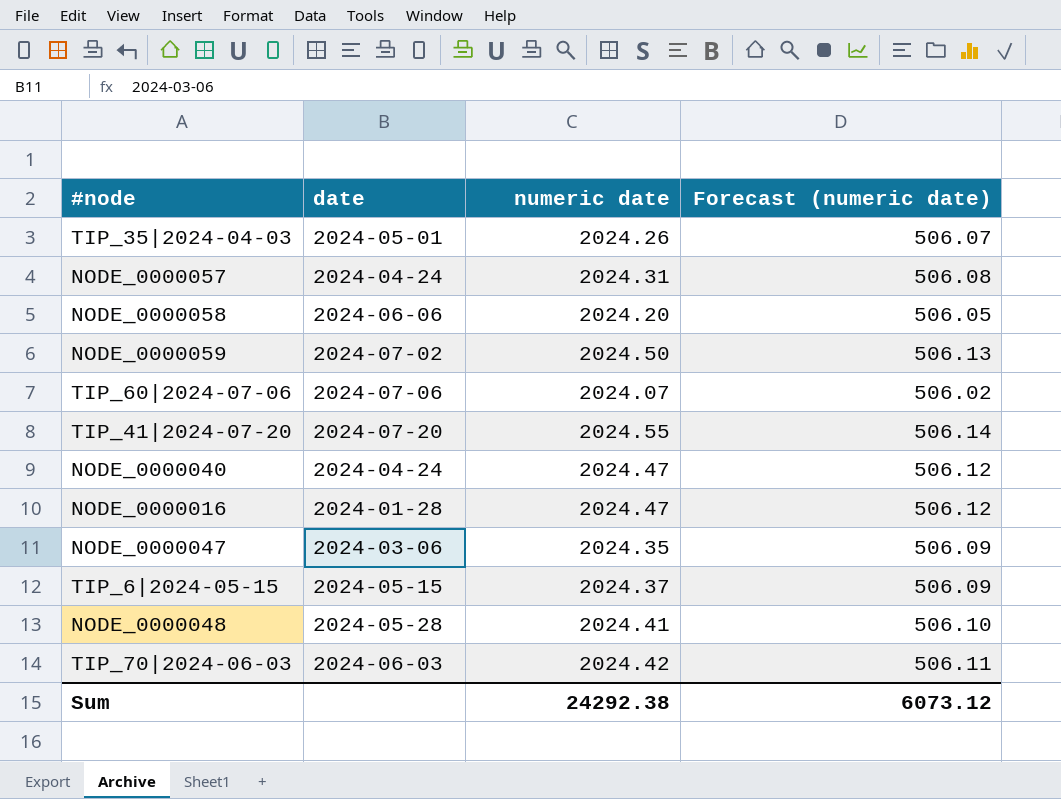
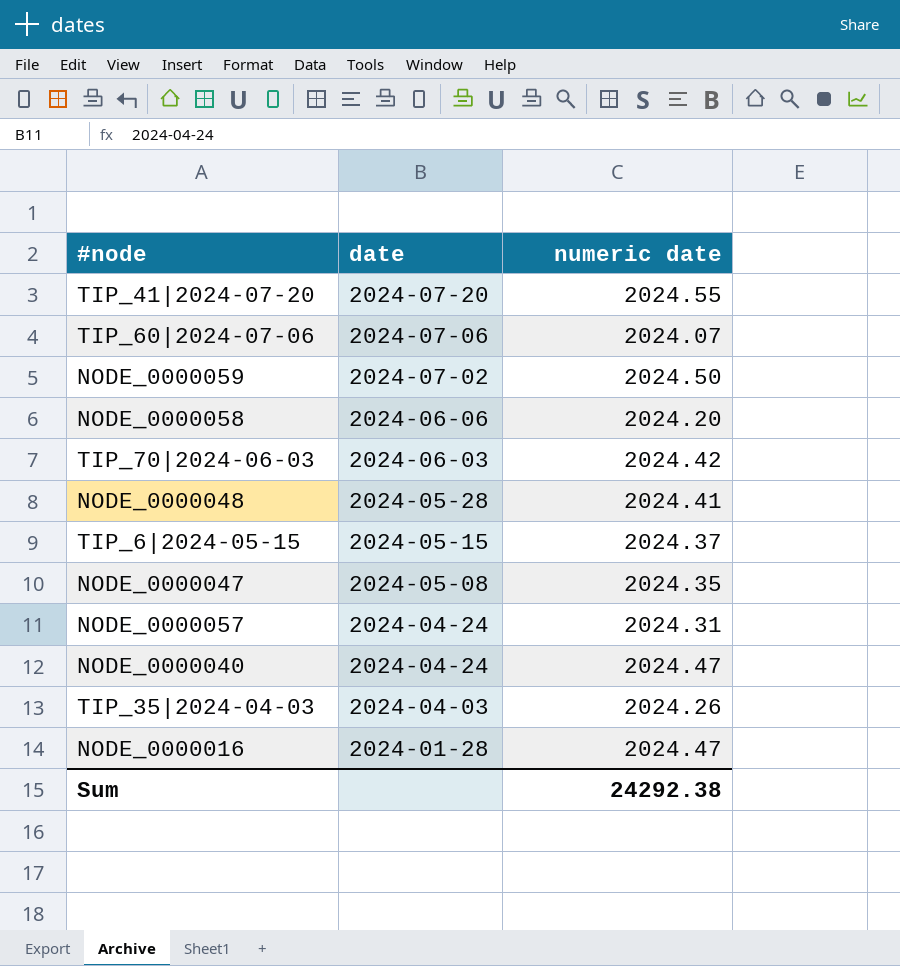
row order: none -> date descending
column Forecast (numeric date) | formula: [numeric date] * 0.25 -> none
NODE_0000047 | date: 2024-03-06 -> 2024-05-08
TIP_35|2024-04-03 | date: 2024-05-01 -> 2024-04-03

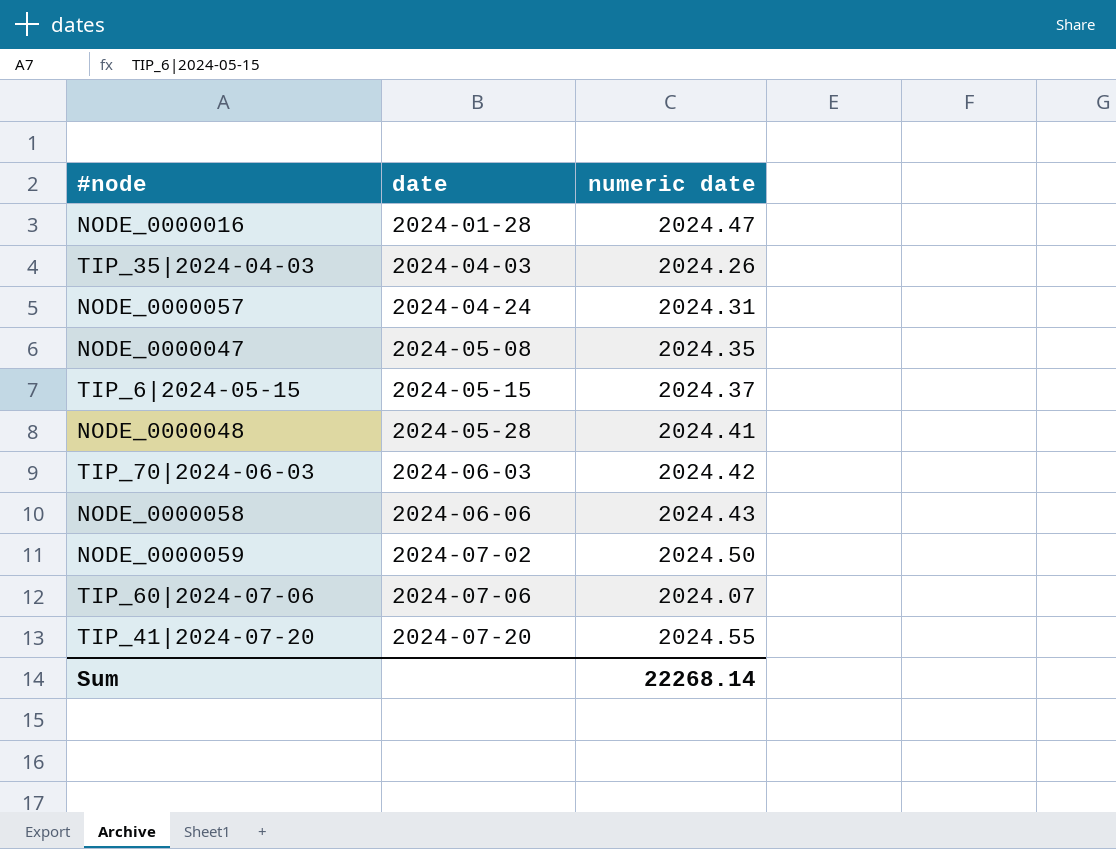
row order: date descending -> date ascending
row NODE_0000040: 2024-04-24 | 2024.47 -> none
NODE_0000058 | numeric date: 2024.20 -> 2024.43
Sum | numeric date: 24292.38 -> 22268.14

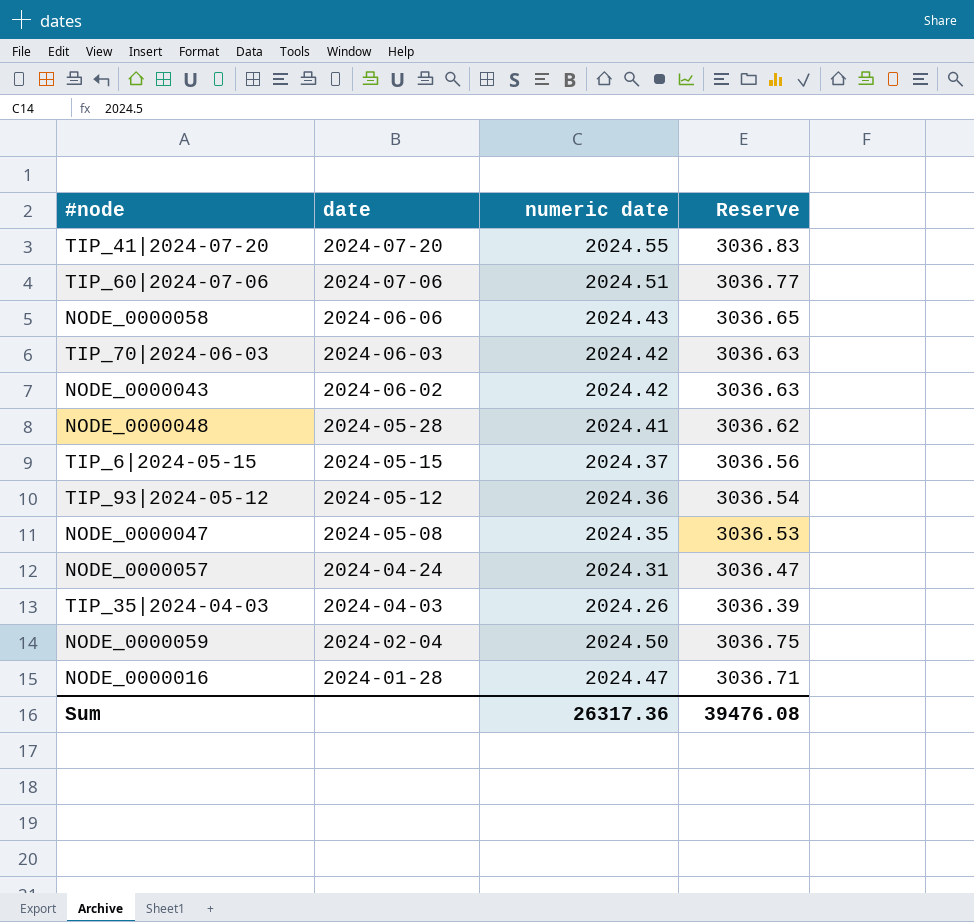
row order: date ascending -> date descending
column Reserve | formula: none -> [numeric date] * 1.5
TIP_60|2024-07-06 | numeric date: 2024.07 -> 2024.51
row NODE_0000043: none -> 2024-06-02 | 2024.42 | 3036.63
row TIP_93|2024-05-12: none -> 2024-05-12 | 2024.36 | 3036.54
NODE_0000059 | date: 2024-07-02 -> 2024-02-04
Sum | numeric date: 22268.14 -> 26317.36

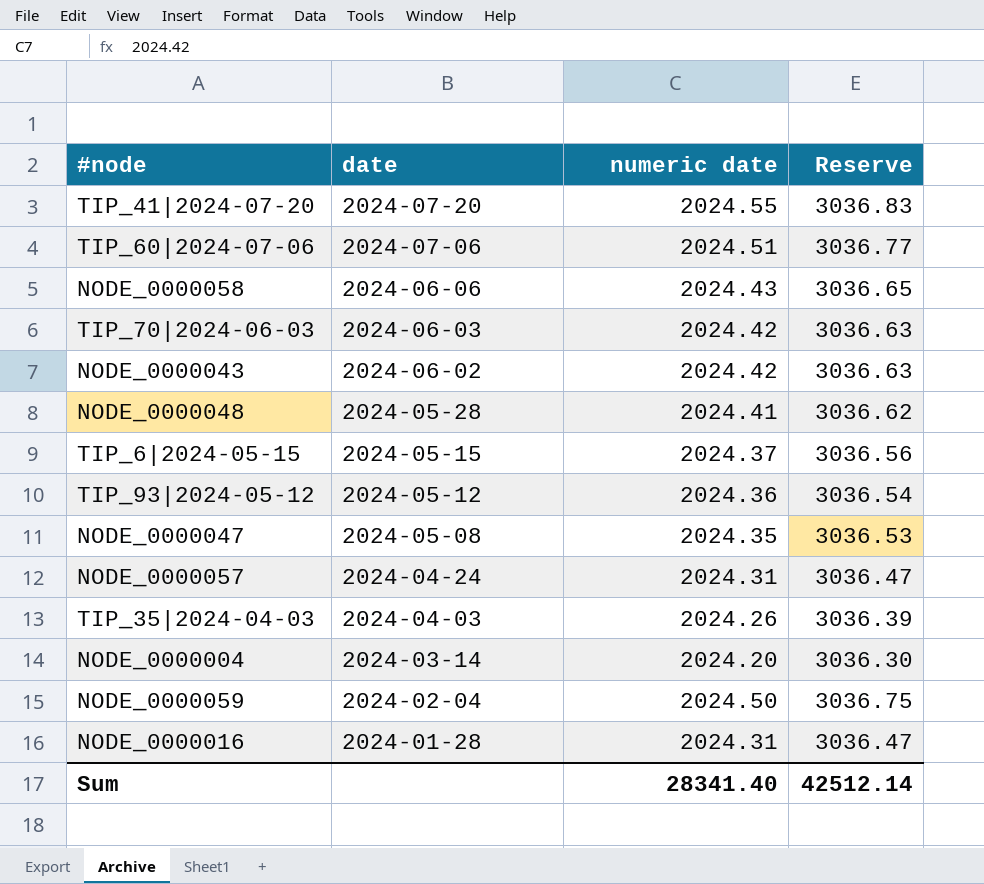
row NODE_0000004: none -> 2024-03-14 | 2024.20 | 3036.30
NODE_0000016 | numeric date: 2024.47 -> 2024.31
NODE_0000016 | Reserve: 3036.71 -> 3036.47
Sum | numeric date: 26317.36 -> 28341.40
Sum | Reserve: 39476.08 -> 42512.14

